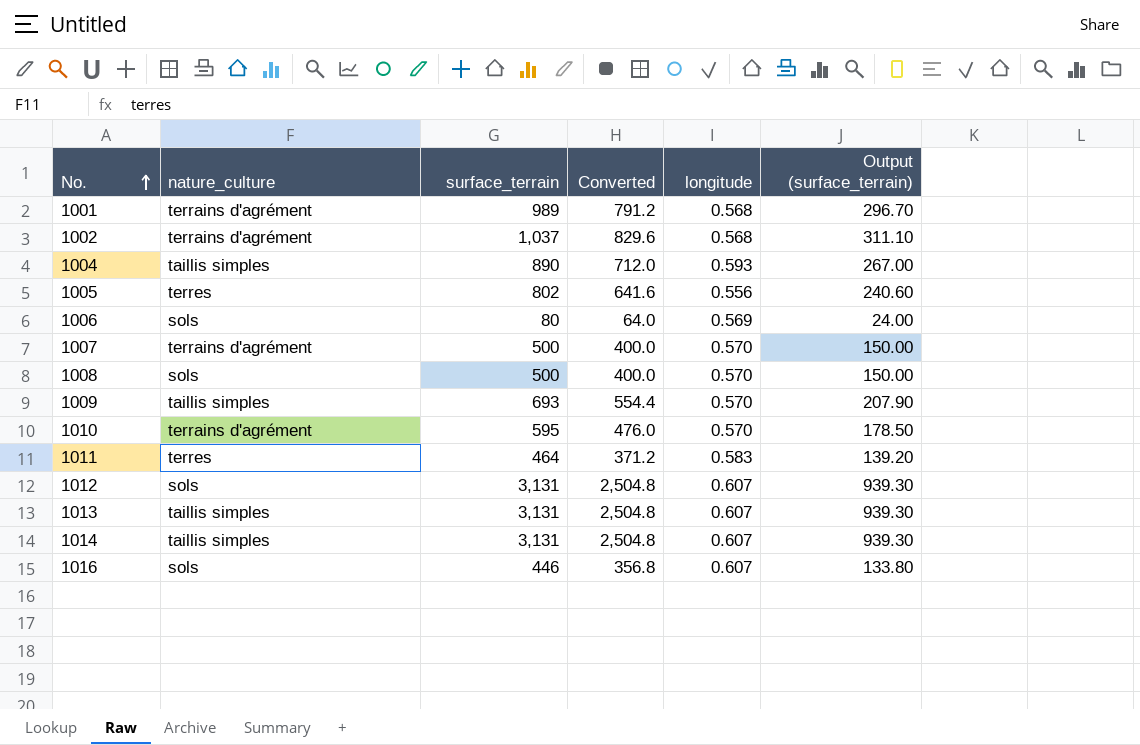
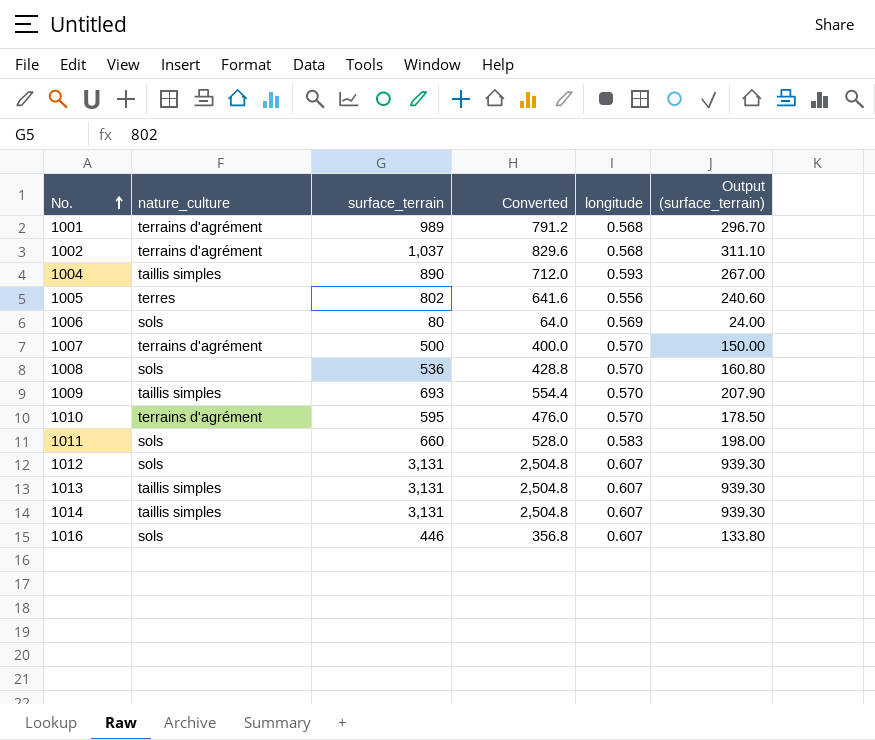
1008 | surface_terrain: 500 -> 536
1008 | Converted: 400.0 -> 428.8
1008 | Output (surface_terrain): 150.00 -> 160.80
1011 | nature_culture: terres -> sols
1011 | surface_terrain: 464 -> 660
1011 | Converted: 371.2 -> 528.0
1011 | Output (surface_terrain): 139.20 -> 198.00

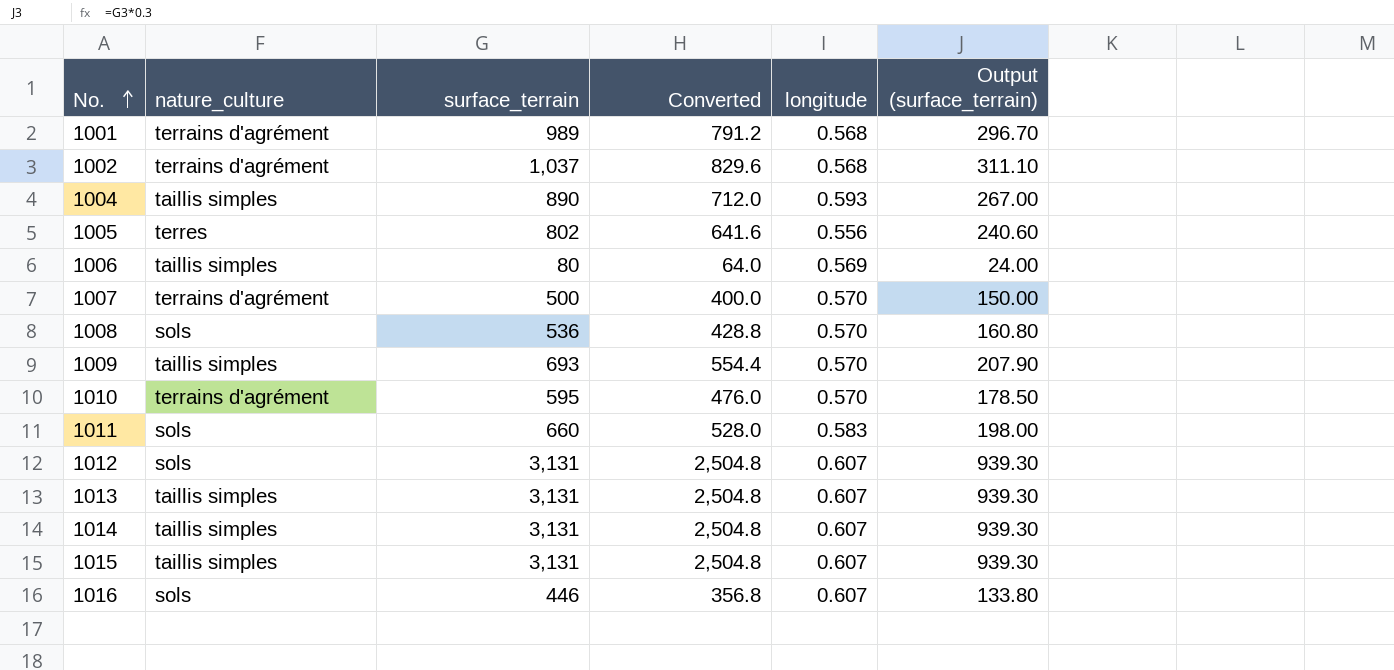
1006 | nature_culture: sols -> taillis simples
row 1015: none -> taillis simples | 3,131 | 2,504.8 | 0.607 | 939.30

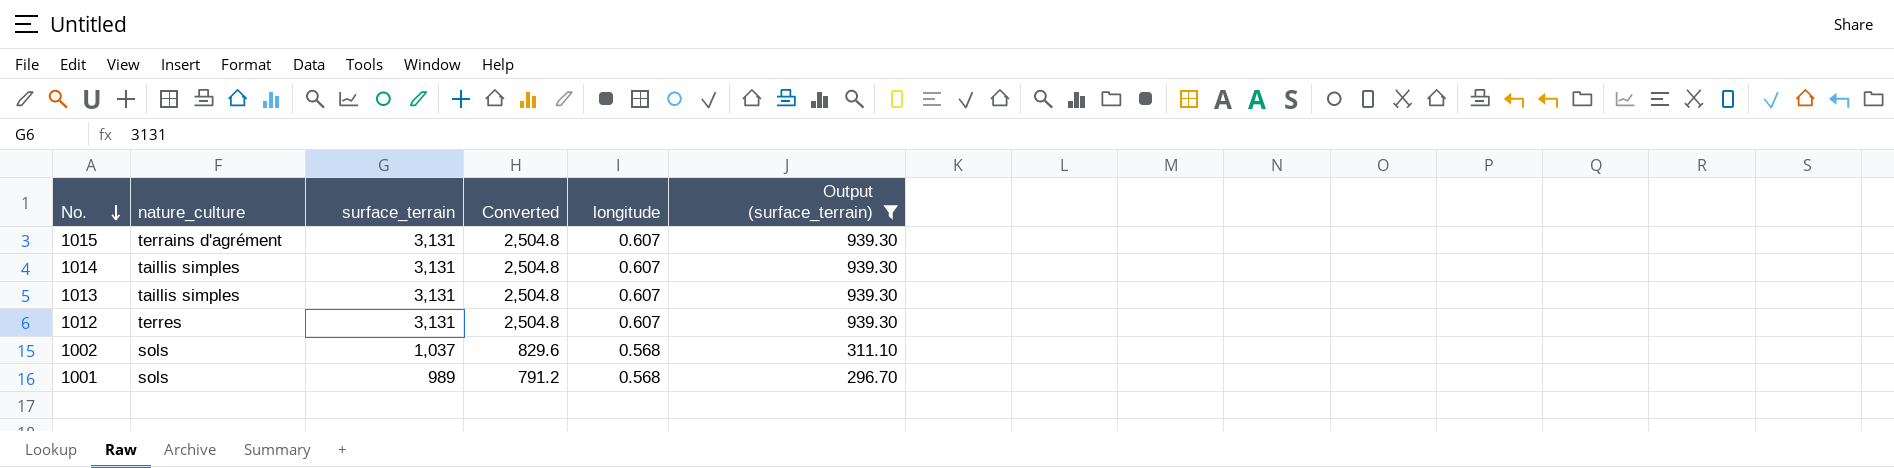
filter: none -> Output (surface_terrain) >= 296.70
row order: No. ascending -> No. descending
1015 | nature_culture: taillis simples -> terrains d'agrément
1012 | nature_culture: sols -> terres
1002 | nature_culture: terrains d'agrément -> sols
1001 | nature_culture: terrains d'agrément -> sols

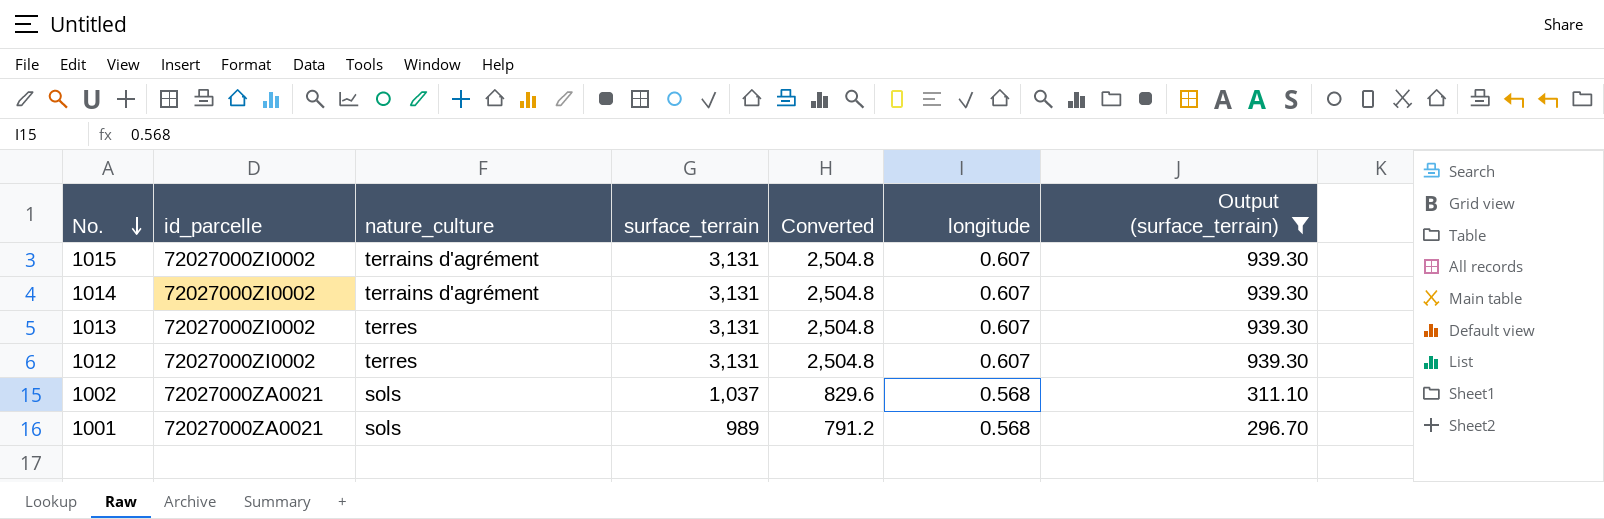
column id_parcelle | position: none -> 2
1014 | nature_culture: taillis simples -> terrains d'agrément
1013 | nature_culture: taillis simples -> terres

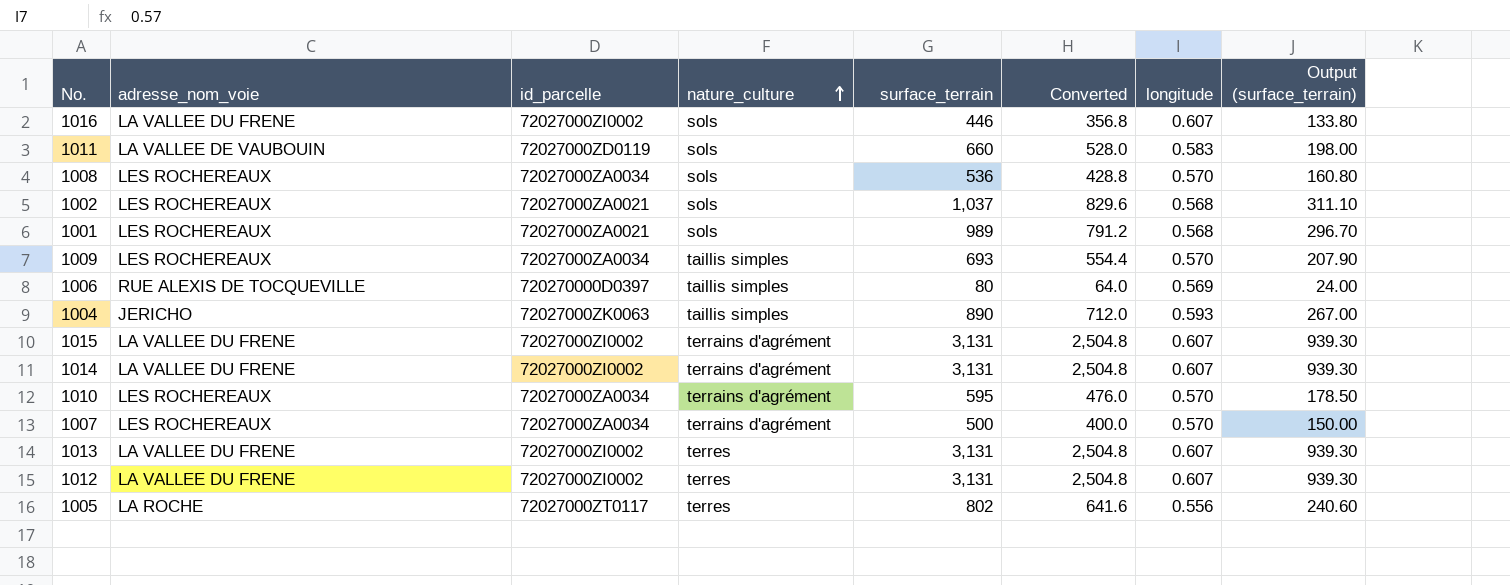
filter: Output (surface_terrain) >= 296.70 -> none
row order: No. descending -> nature_culture ascending
column adresse_nom_voie | position: none -> 2

